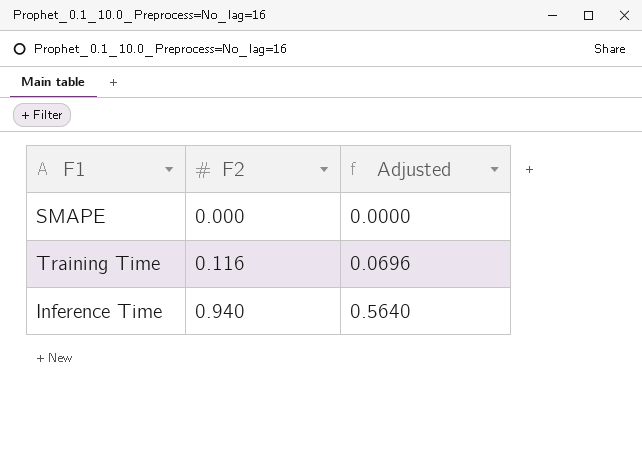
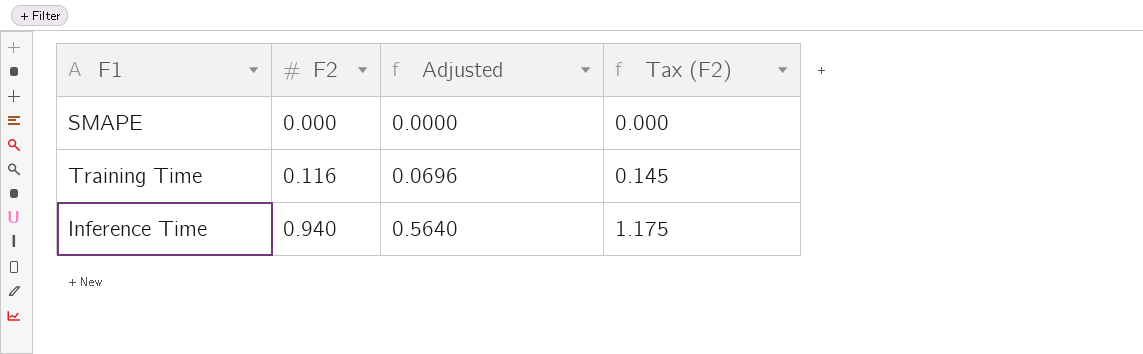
column Tax (F2) | formula: none -> [F2] * 1.25

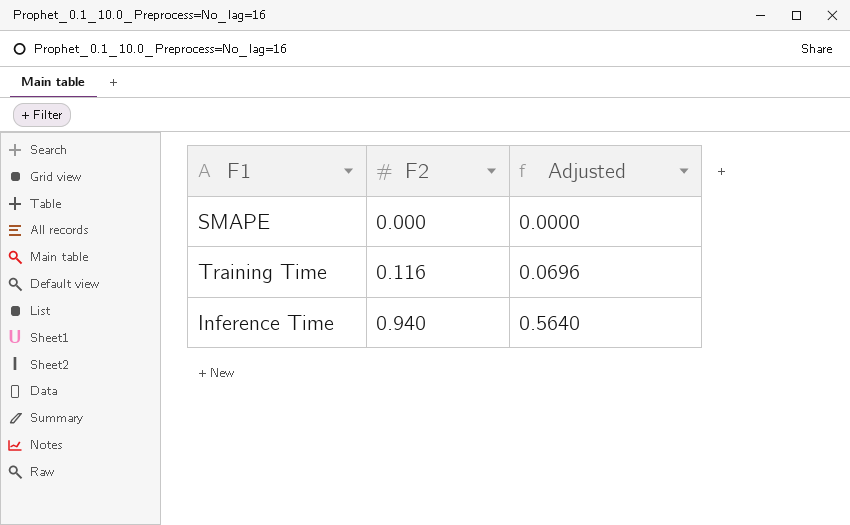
column Tax (F2) | formula: [F2] * 1.25 -> none

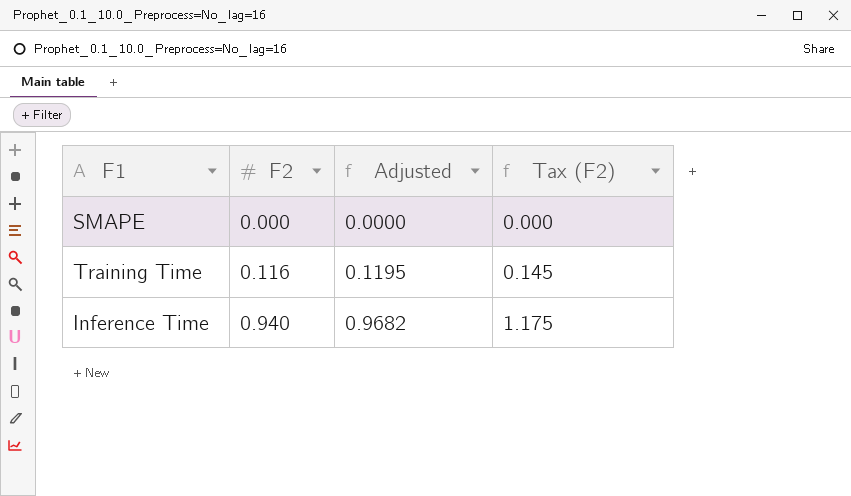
column Adjusted | formula: [F2] * 0.6 -> [F2] * 1.03
column Tax (F2) | formula: none -> [F2] * 1.25

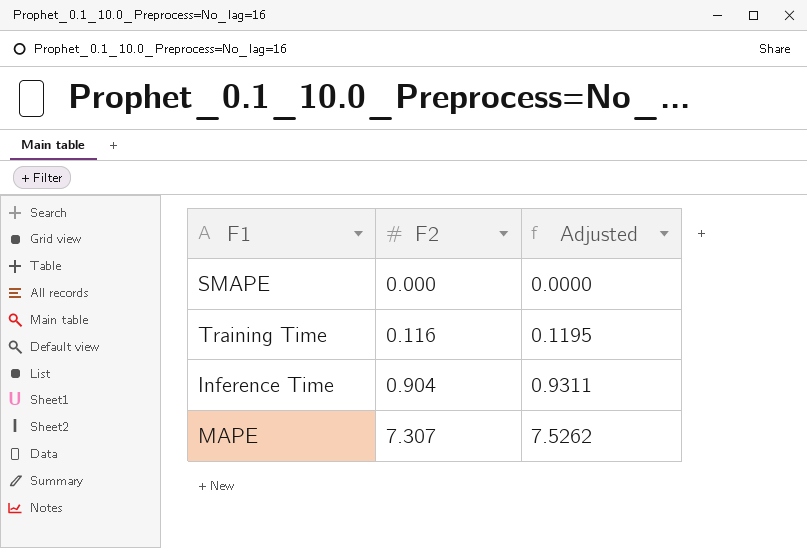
column Tax (F2) | formula: [F2] * 1.25 -> none
Inference Time | F2: 0.940 -> 0.904
Inference Time | Adjusted: 0.9682 -> 0.9311
row MAPE: none -> 7.307 | 7.5262

